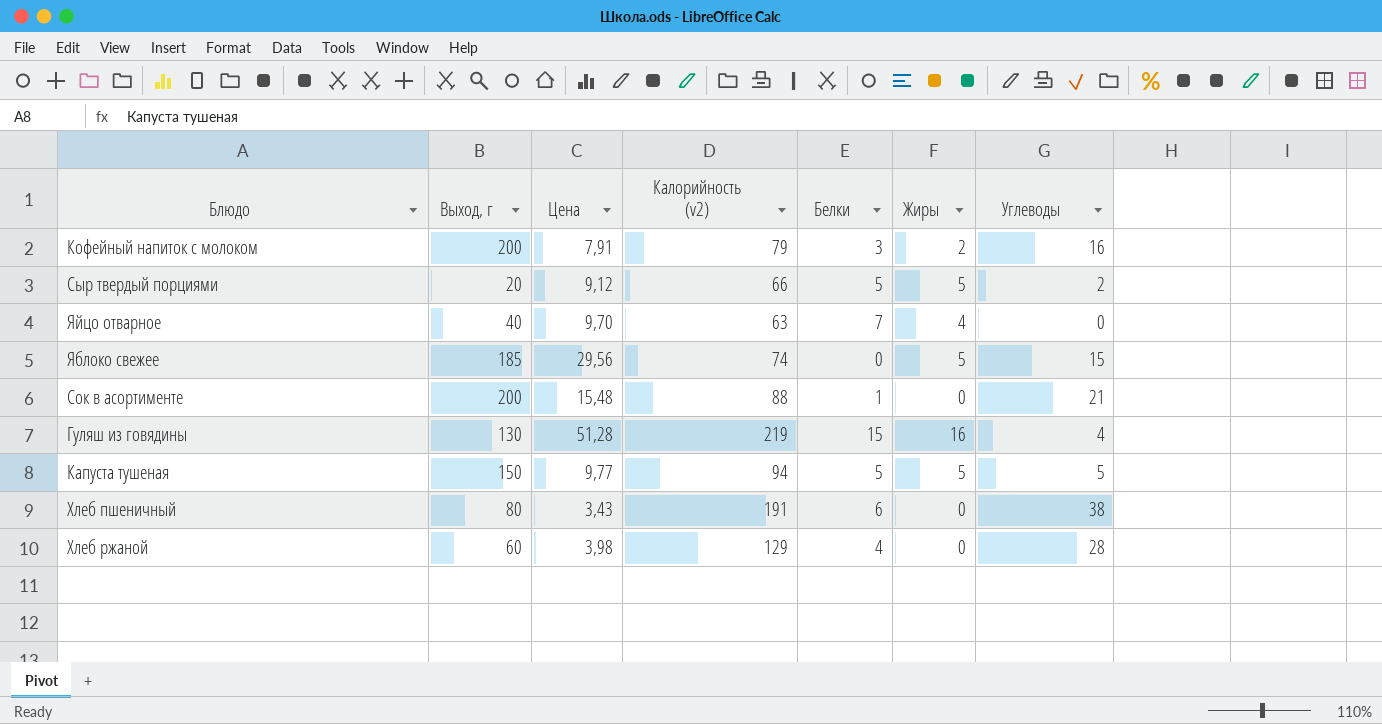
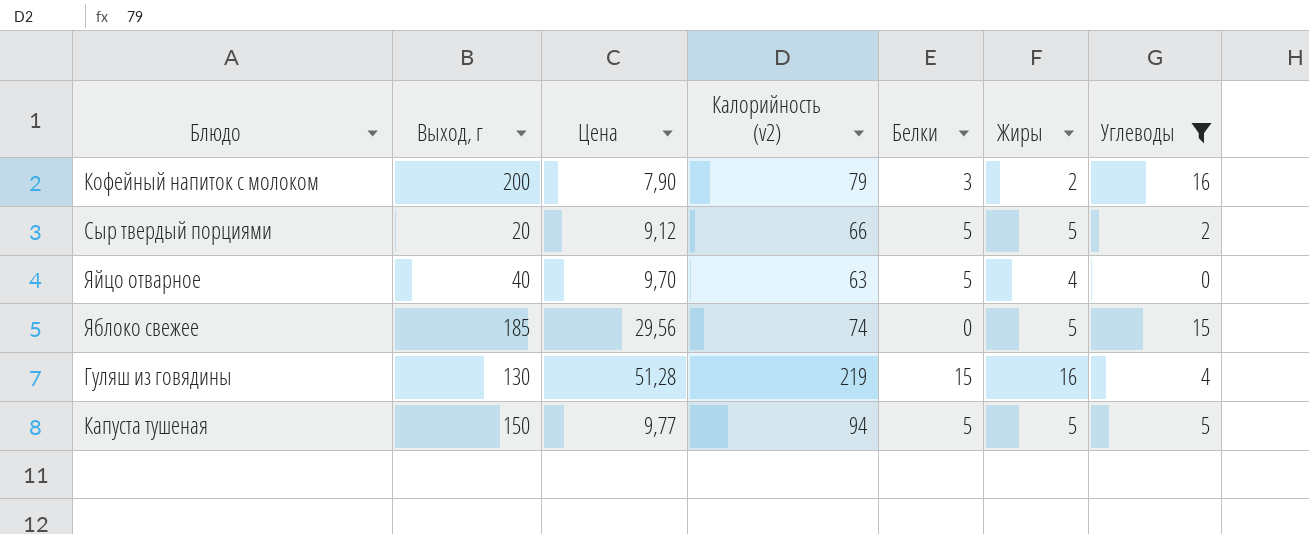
filter: none -> Углеводы <= 16
Кофейный напиток с молоком | Цена: 7,91 -> 7,90
Яйцо отварное | Белки: 7 -> 5

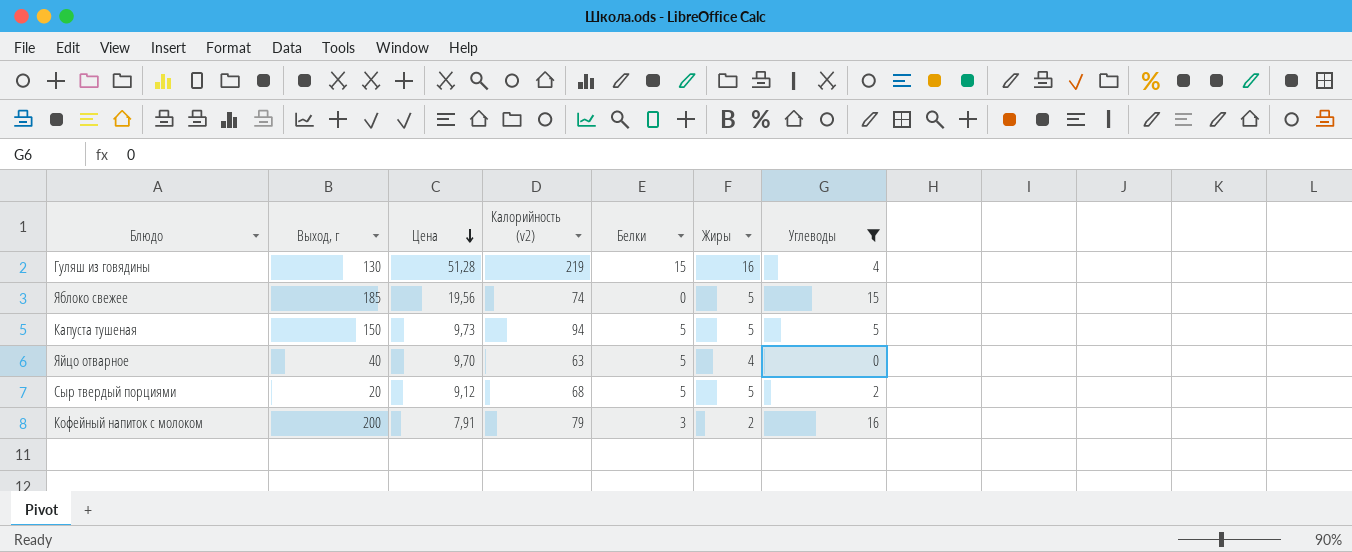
row order: none -> Цена descending
Яблоко свежее | Цена: 29,56 -> 19,56
Капуста тушеная | Цена: 9,77 -> 9,73
Сыр твердый порциями | Калорийность (v2): 66 -> 68
Кофейный напиток с молоком | Цена: 7,90 -> 7,91

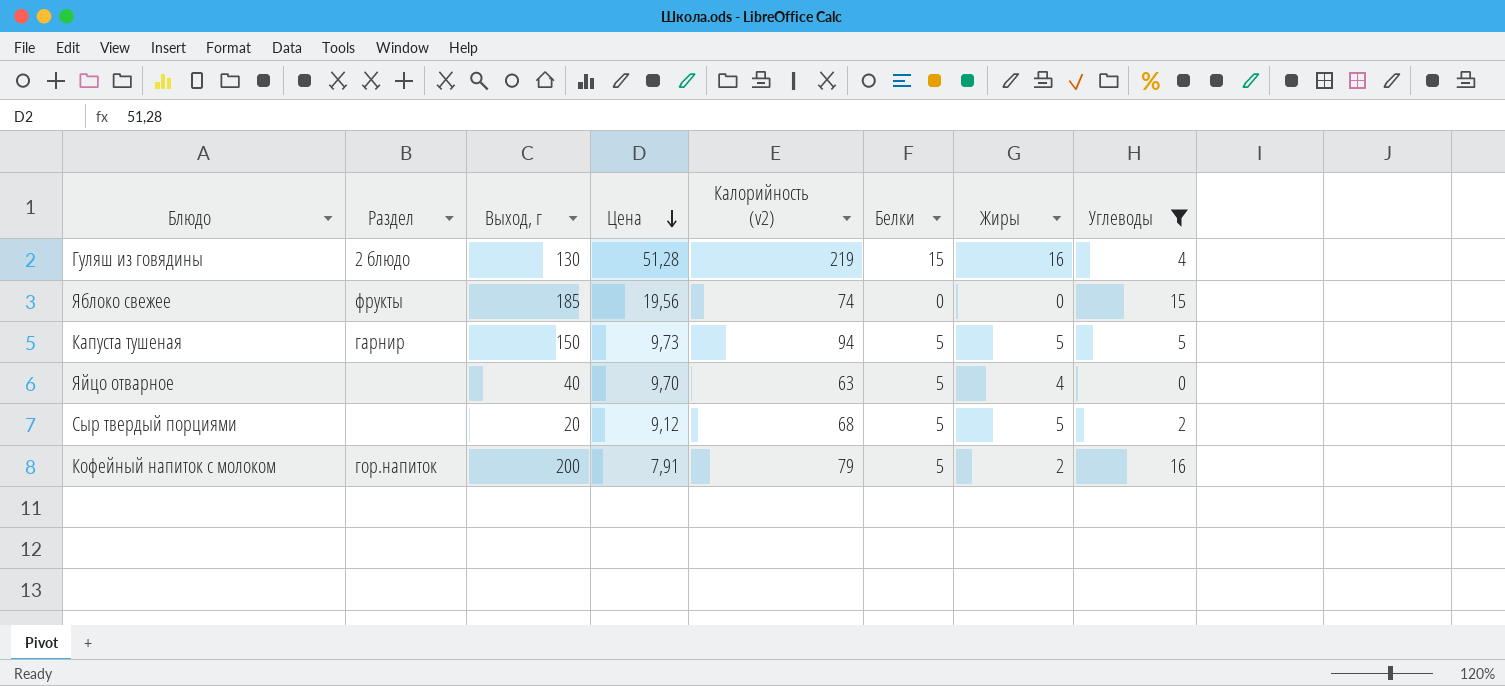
column Раздел | position: none -> 2
Яблоко свежее | Жиры: 5 -> 0
Кофейный напиток с молоком | Белки: 3 -> 5

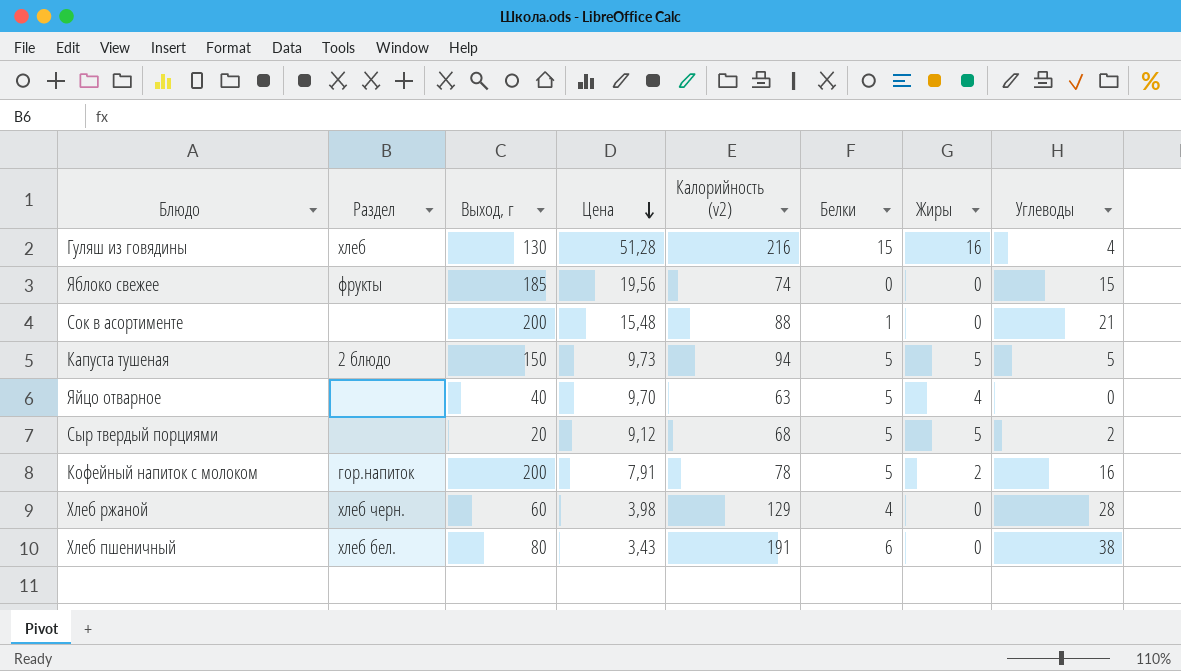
filter: Углеводы <= 16 -> none
Гуляш из говядины | Раздел: 2 блюдо -> хлеб
Гуляш из говядины | Калорийность (v2): 219 -> 216
Капуста тушеная | Раздел: гарнир -> 2 блюдо
Кофейный напиток с молоком | Калорийность (v2): 79 -> 78

